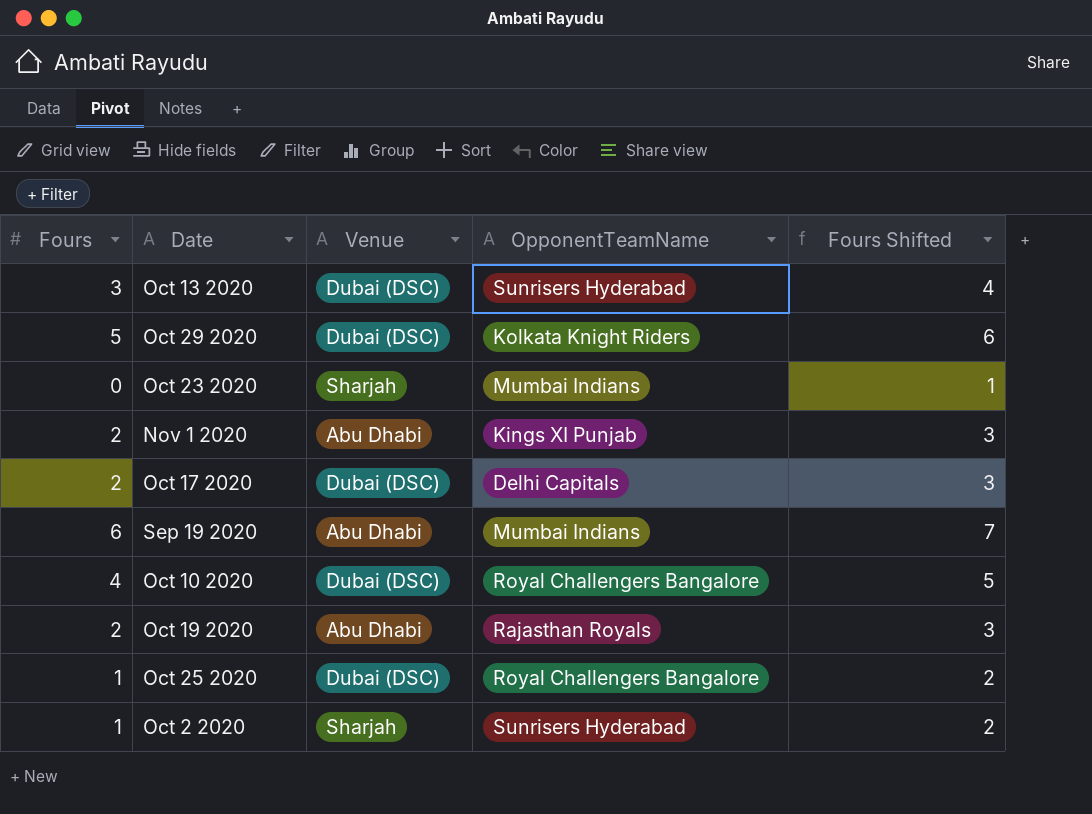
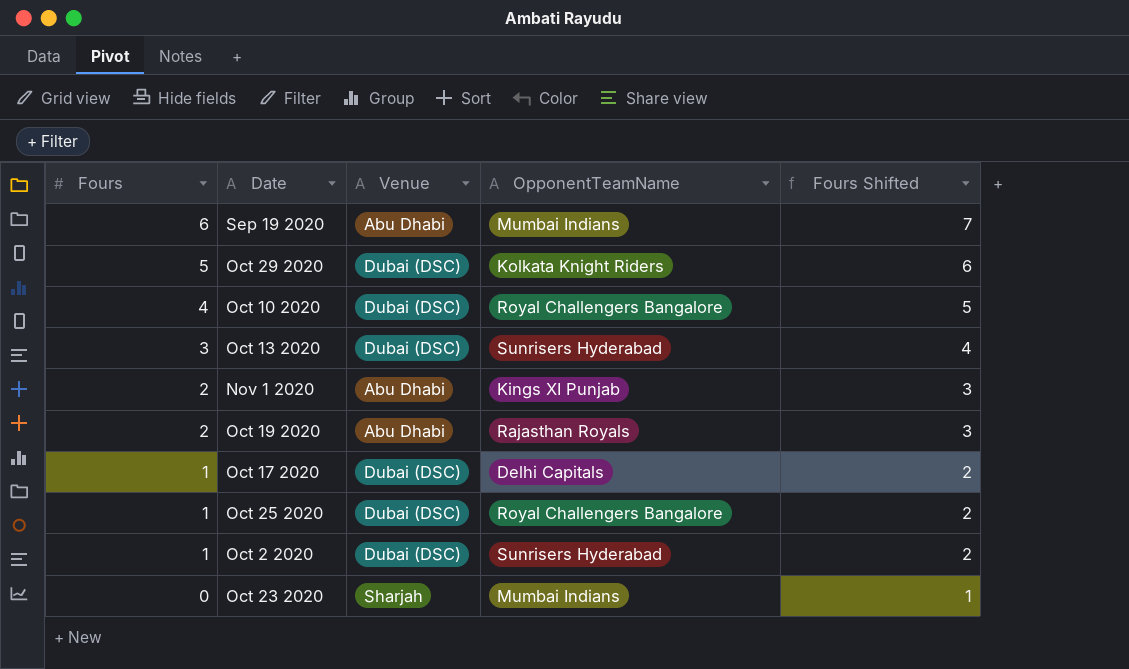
row order: none -> Fours descending
Oct 17 2020 | Fours: 2 -> 1
Oct 17 2020 | Fours Shifted: 3 -> 2
Oct 2 2020 | Venue: Sharjah -> Dubai (DSC)

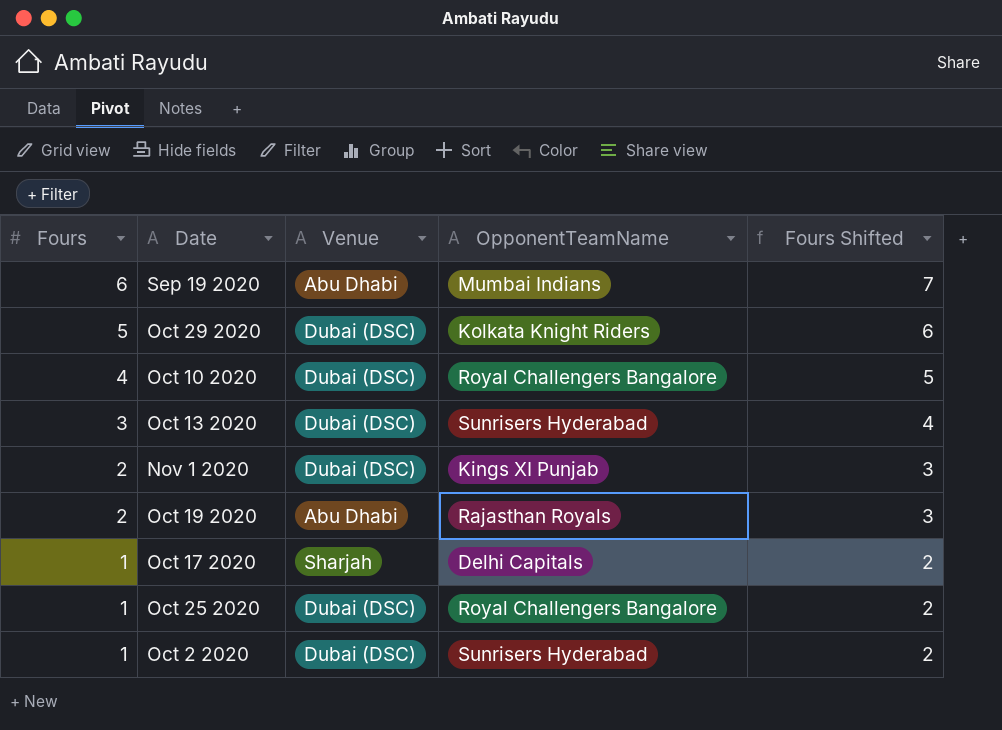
row Oct 23 2020: 0 | Sharjah | Mumbai Indians | 1 -> none
Nov 1 2020 | Venue: Abu Dhabi -> Dubai (DSC)
Oct 17 2020 | Venue: Dubai (DSC) -> Sharjah

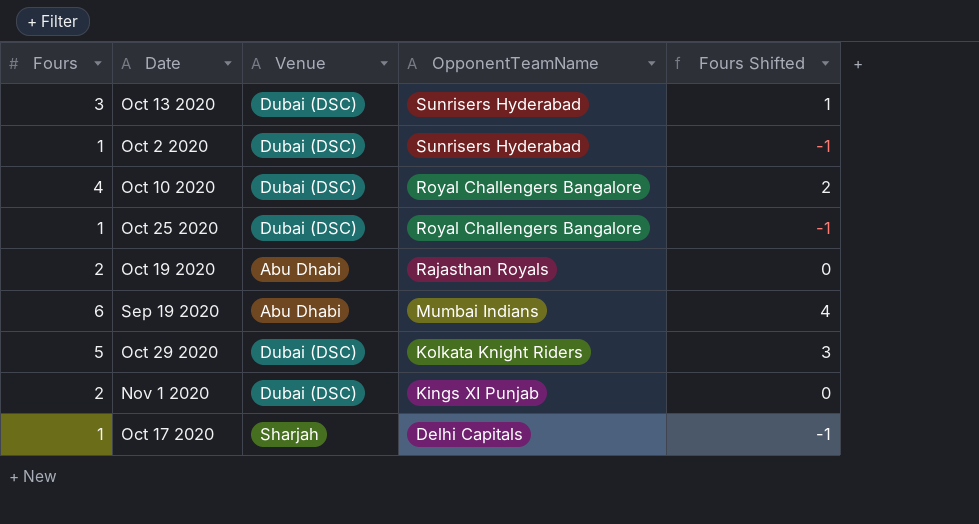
row order: Fours descending -> OpponentTeamName descending
column Fours Shifted | formula: [Fours] + 1 -> [Fours] - 2

